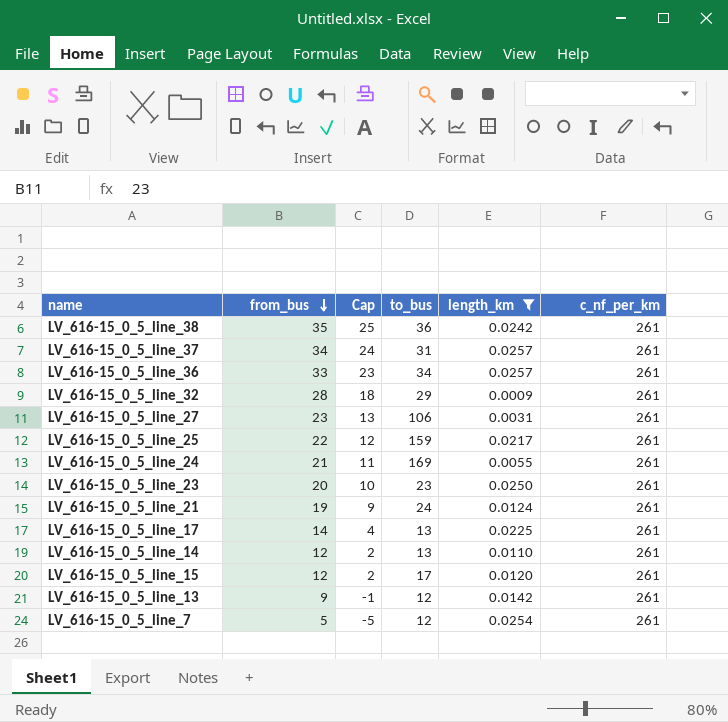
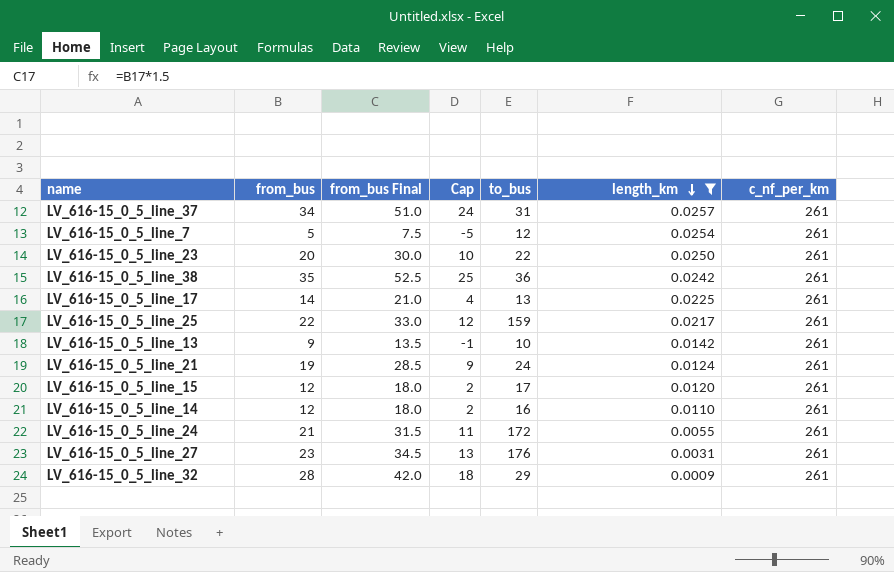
row order: from_bus descending -> length_km descending
column from_bus Final | formula: none -> [from_bus] * 1.5
row LV_616-15_0_5_line_36: 33 | 23 | 34 | 0.0257 | 261 -> none
LV_616-15_0_5_line_23 | to_bus: 23 -> 22
LV_616-15_0_5_line_13 | to_bus: 12 -> 10
LV_616-15_0_5_line_14 | to_bus: 13 -> 16
LV_616-15_0_5_line_24 | to_bus: 169 -> 172
LV_616-15_0_5_line_27 | to_bus: 106 -> 176

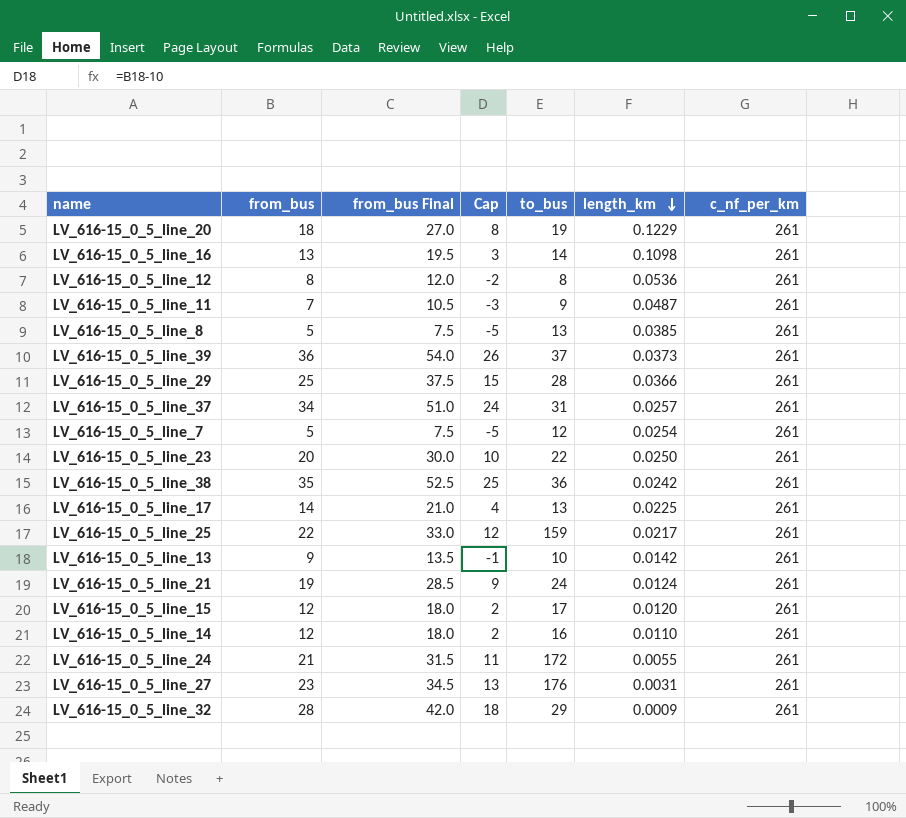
filter: length_km <= 0.0257 -> none

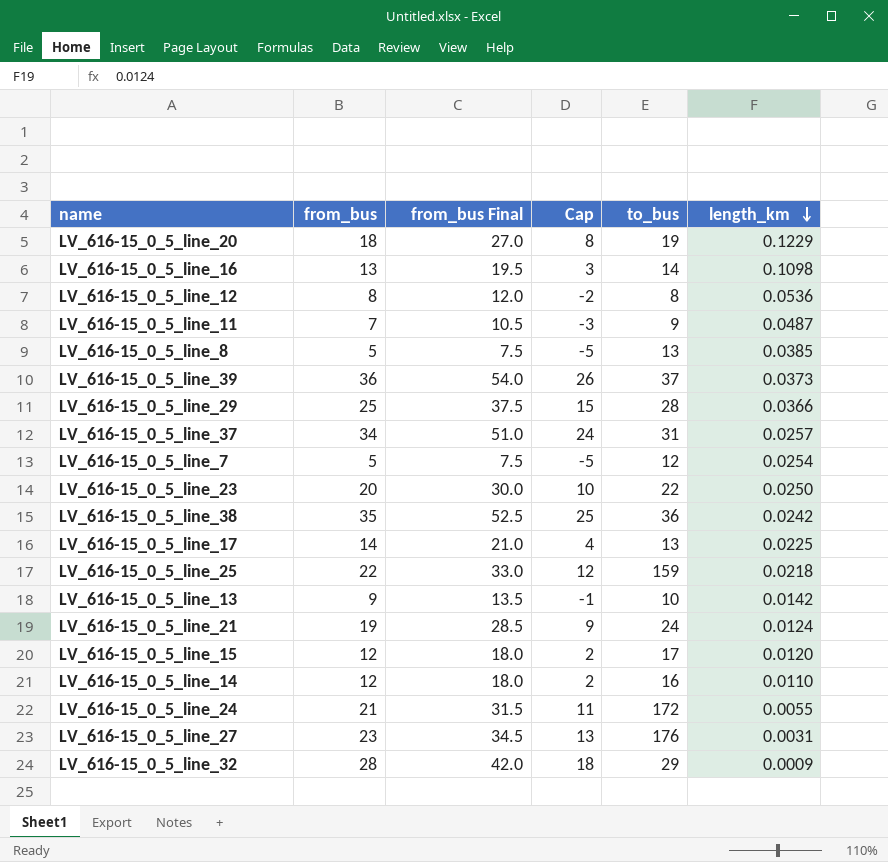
column c_nf_per_km | position: 7 -> none
LV_616-15_0_5_line_25 | length_km: 0.0217 -> 0.0218

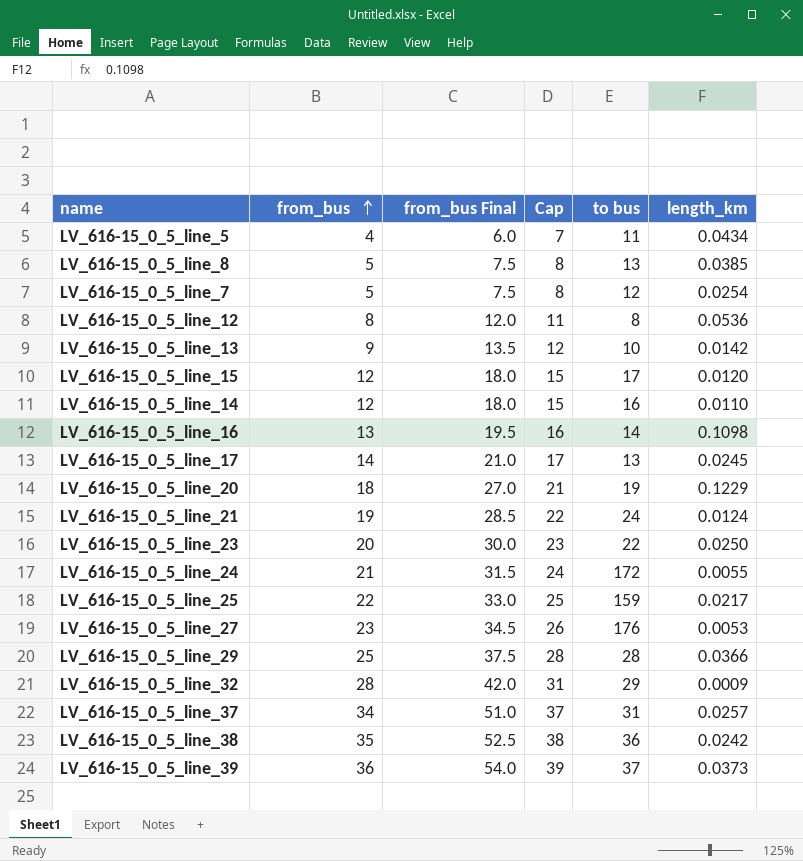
row order: length_km descending -> from_bus ascending
column Cap | formula: [from_bus] - 10 -> [from_bus] + 3
column name: to_bus -> to bus
row LV_616-15_0_5_line_11: 7 | 10.5 | -3 | 9 | 0.0487 -> none
row LV_616-15_0_5_line_5: none -> 4 | 6.0 | 7 | 11 | 0.0434
LV_616-15_0_5_line_17 | length_km: 0.0225 -> 0.0245
LV_616-15_0_5_line_25 | length_km: 0.0218 -> 0.0217
LV_616-15_0_5_line_27 | length_km: 0.0031 -> 0.0053

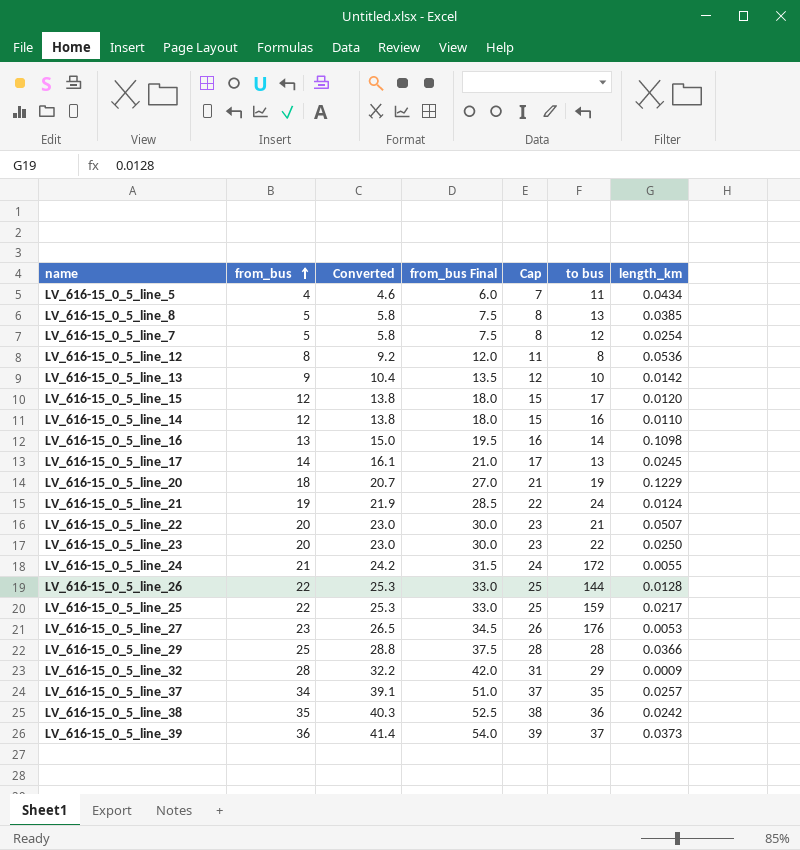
column Converted | formula: none -> [from_bus] * 1.15
row LV_616-15_0_5_line_22: none -> 20 | 23.0 | 30.0 | 23 | 21 | 0.0507
row LV_616-15_0_5_line_26: none -> 22 | 25.3 | 33.0 | 25 | 144 | 0.0128
LV_616-15_0_5_line_37 | to bus: 31 -> 35

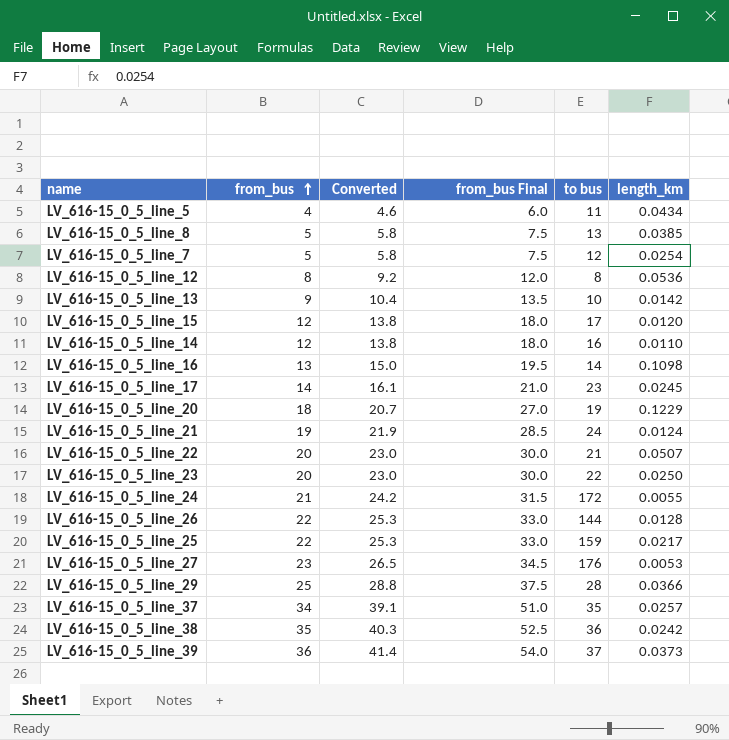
column Cap | formula: [from_bus] + 3 -> none
row LV_616-15_0_5_line_32: 28 | 32.2 | 42.0 | 31 | 29 | 0.0009 -> none
LV_616-15_0_5_line_17 | to bus: 13 -> 23

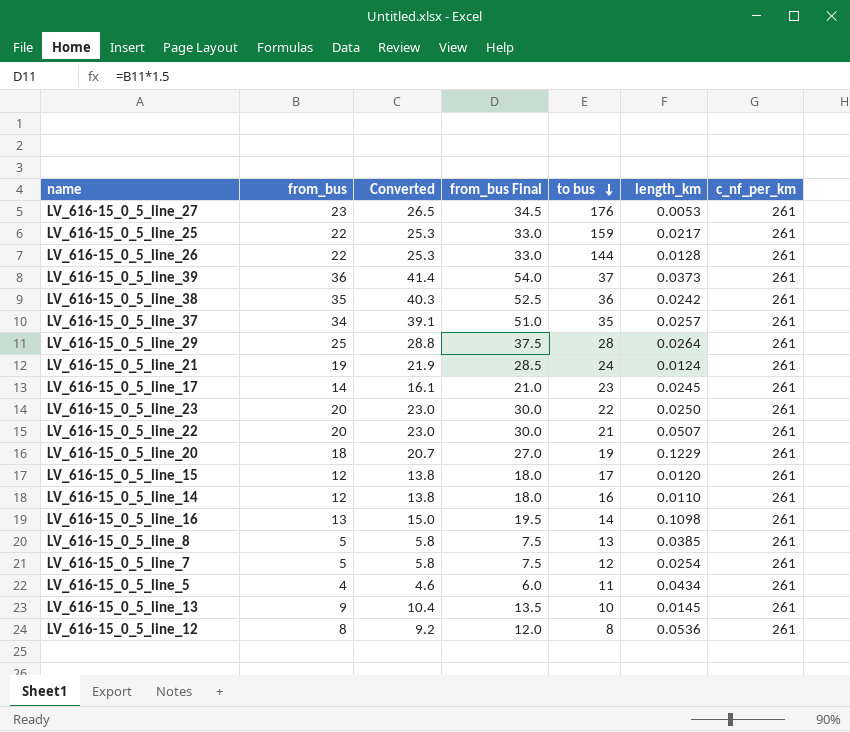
row order: from_bus ascending -> to bus descending
column c_nf_per_km | position: none -> 7
row LV_616-15_0_5_line_24: 21 | 24.2 | 31.5 | 172 | 0.0055 -> none
LV_616-15_0_5_line_29 | length_km: 0.0366 -> 0.0264
LV_616-15_0_5_line_13 | length_km: 0.0142 -> 0.0145

